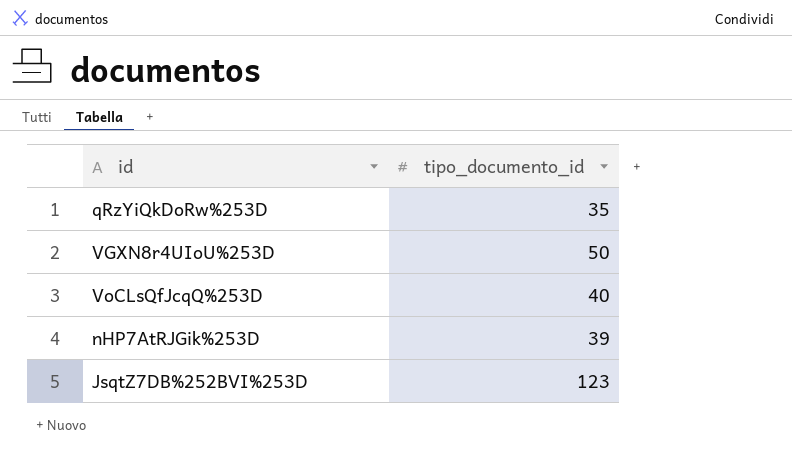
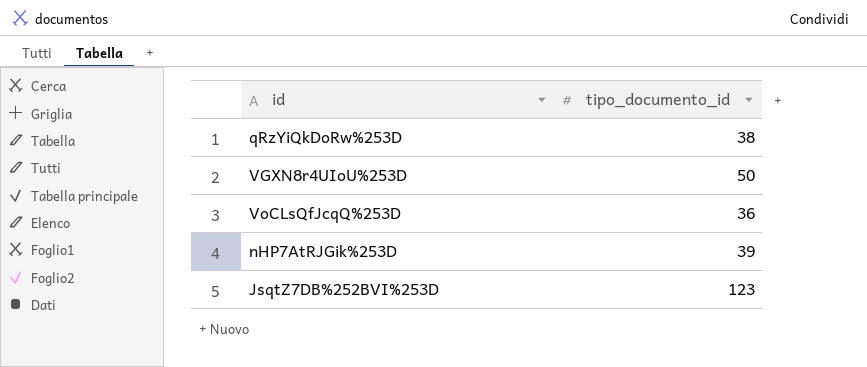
qRzYiQkDoRw%253D | tipo_documento_id: 35 -> 38
VoCLsQfJcqQ%253D | tipo_documento_id: 40 -> 36

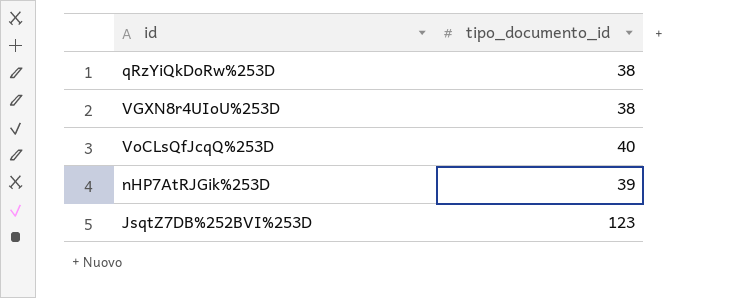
VGXN8r4UIoU%253D | tipo_documento_id: 50 -> 38
VoCLsQfJcqQ%253D | tipo_documento_id: 36 -> 40

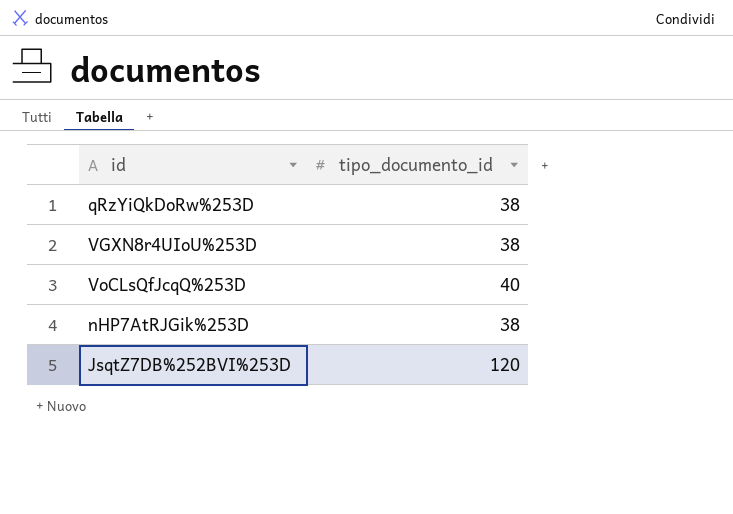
nHP7AtRJGik%253D | tipo_documento_id: 39 -> 38
JsqtZ7DB%252BVI%253D | tipo_documento_id: 123 -> 120

